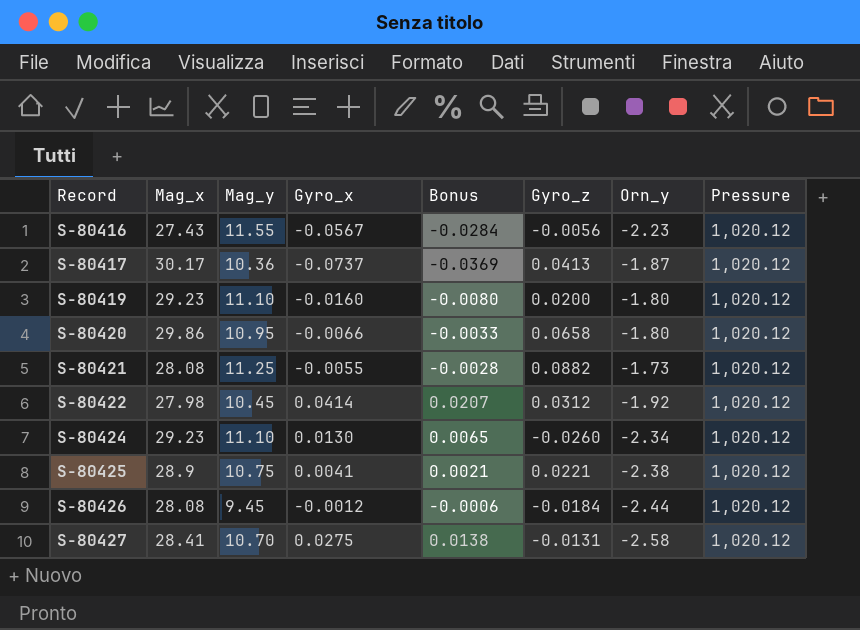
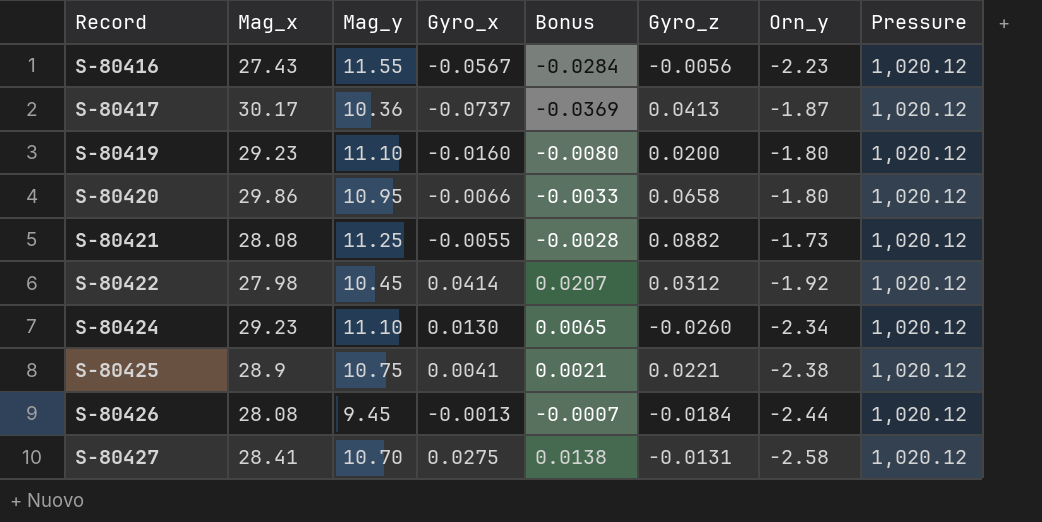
S-80426 | Gyro_x: -0.0012 -> -0.0013
S-80426 | Bonus: -0.0006 -> -0.0007

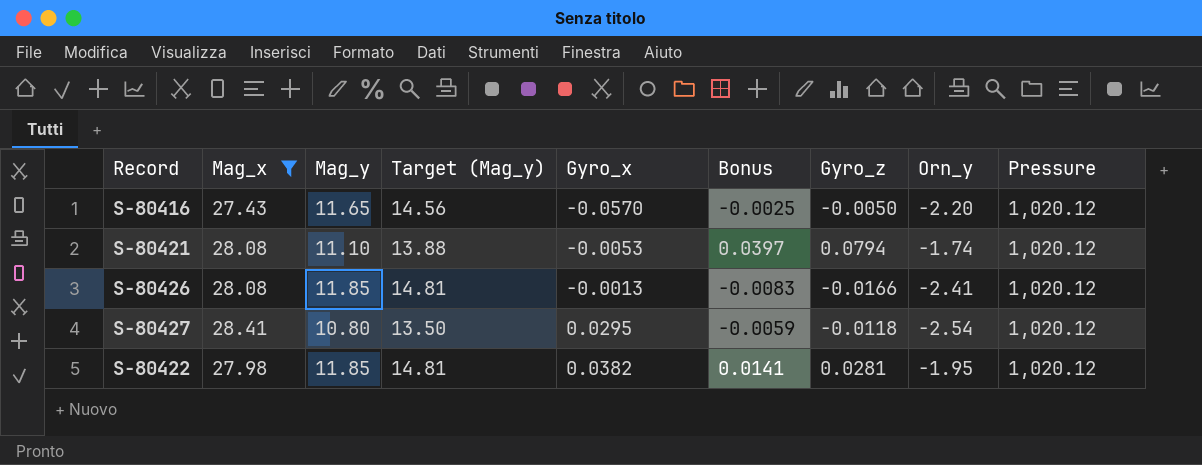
filter: none -> Mag_x <= 28.41
row order: Record ascending -> Gyro_x ascending
column Target (Mag_y) | formula: none -> [Mag_y] * 1.25
column Bonus | formula: [Gyro_x] * 0.5 -> [Gyro_z] * 0.5
S-80416 | Mag_y: 11.55 -> 11.65
S-80416 | Gyro_x: -0.0567 -> -0.0570
S-80416 | Gyro_z: -0.0056 -> -0.0050
S-80416 | Orn_y: -2.23 -> -2.20
S-80421 | Mag_y: 11.25 -> 11.10
S-80421 | Gyro_x: -0.0055 -> -0.0053
S-80421 | Gyro_z: 0.0882 -> 0.0794
S-80421 | Orn_y: -1.73 -> -1.74
S-80426 | Mag_y: 9.45 -> 11.85
S-80426 | Gyro_z: -0.0184 -> -0.0166
S-80426 | Orn_y: -2.44 -> -2.41
S-80427 | Mag_y: 10.70 -> 10.80
S-80427 | Gyro_x: 0.0275 -> 0.0295
S-80427 | Gyro_z: -0.0131 -> -0.0118
S-80427 | Orn_y: -2.58 -> -2.54
S-80422 | Mag_y: 10.45 -> 11.85
S-80422 | Gyro_x: 0.0414 -> 0.0382
S-80422 | Gyro_z: 0.0312 -> 0.0281
S-80422 | Orn_y: -1.92 -> -1.95

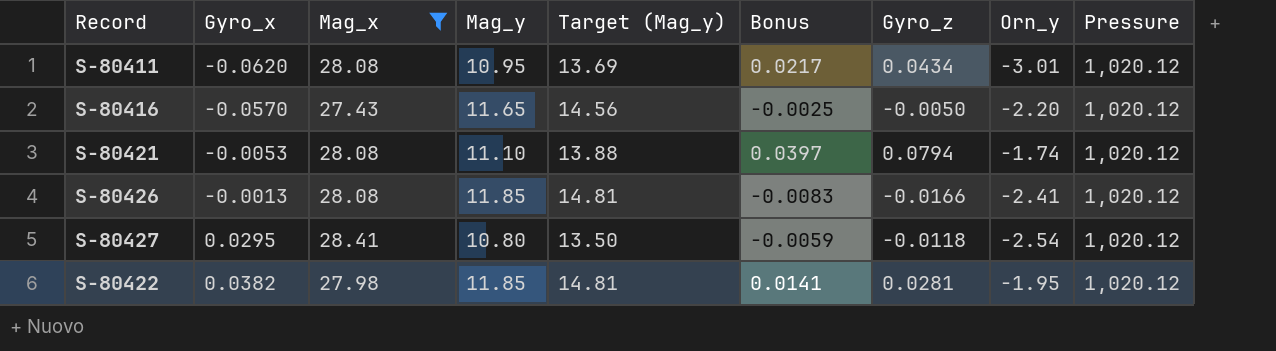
column Gyro_x | position: 5 -> 2
row S-80411: none -> -0.0620 | 28.08 | 10.95 | 13.69 | 0.0217 | 0.0434 | -3.01 | 1,020.12

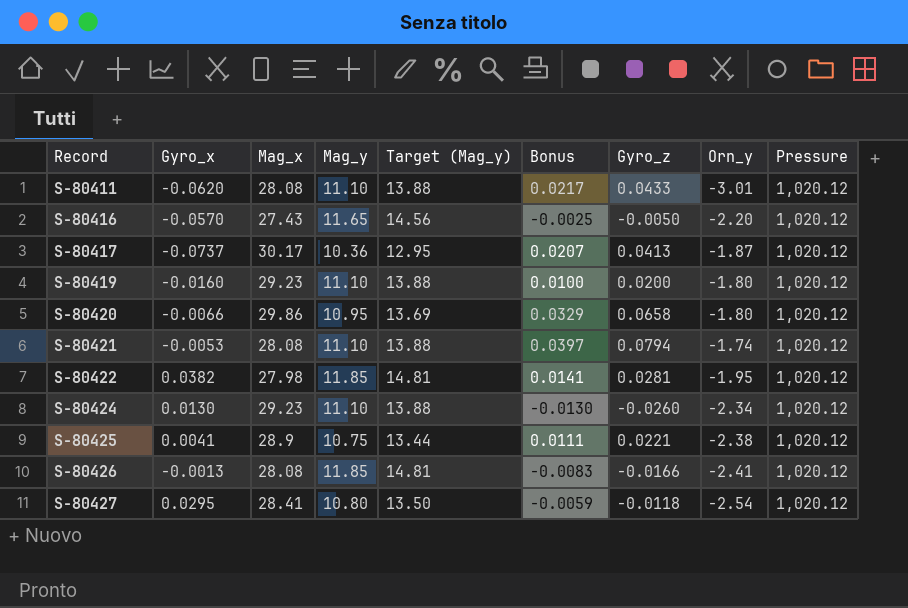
filter: Mag_x <= 28.41 -> none
row order: Gyro_x ascending -> Record ascending
S-80411 | Mag_y: 10.95 -> 11.10
S-80411 | Target (Mag_y): 13.69 -> 13.88
S-80411 | Gyro_z: 0.0434 -> 0.0433

